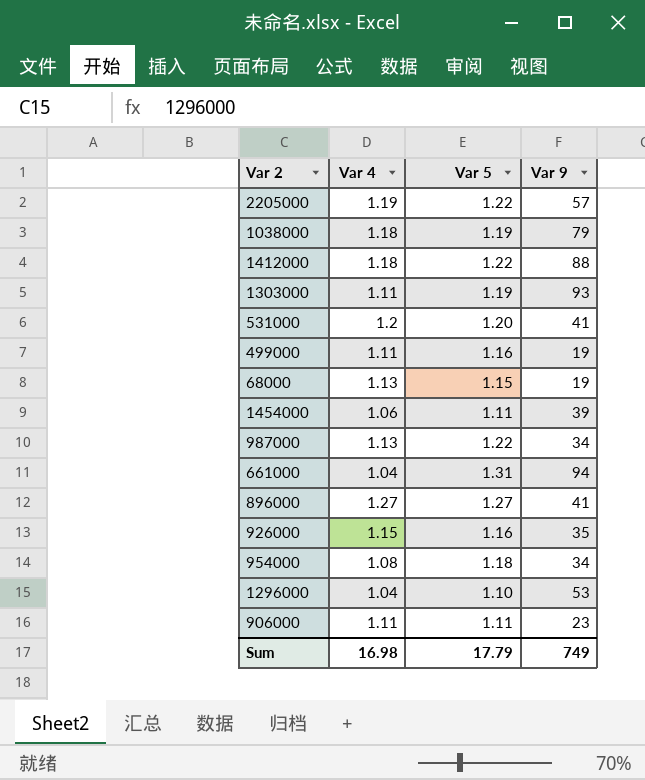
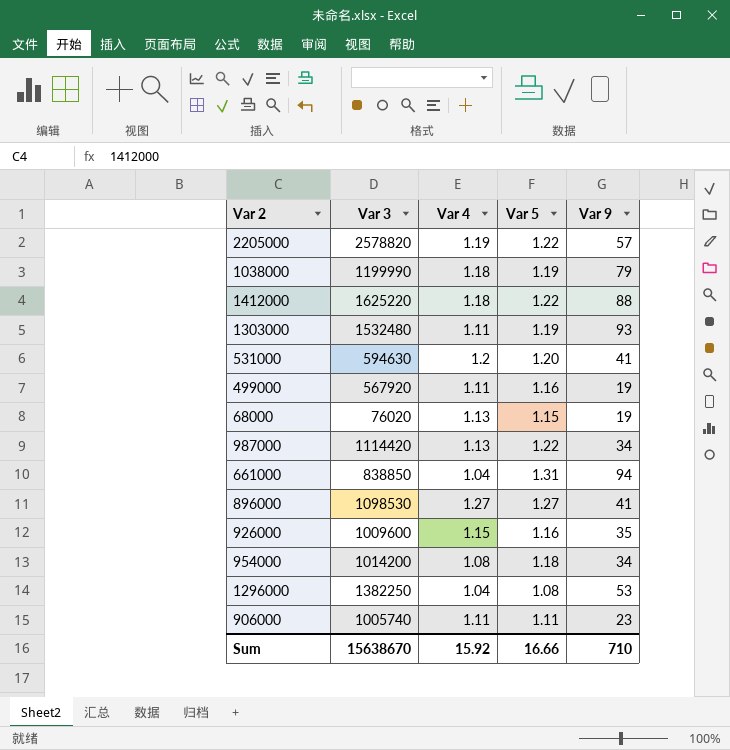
column Var 3 | position: none -> 2
row 1454000: 1.06 | 1.11 | 39 -> none
1296000 | Var 5: 1.10 -> 1.08
Sum | Var 4: 16.98 -> 15.92
Sum | Var 5: 17.79 -> 16.66
Sum | Var 9: 749 -> 710

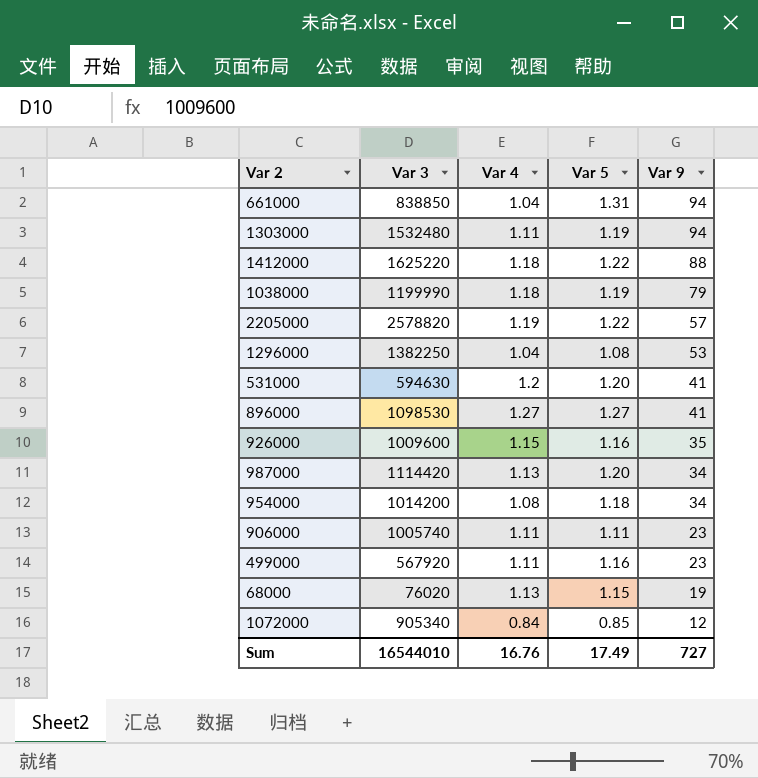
row order: none -> Var 9 descending
1303000 | Var 9: 93 -> 94
987000 | Var 5: 1.22 -> 1.20
499000 | Var 9: 19 -> 23
row 1072000: none -> 905340 | 0.84 | 0.85 | 12
Sum | Var 3: 15638670 -> 16544010
Sum | Var 4: 15.92 -> 16.76
Sum | Var 5: 16.66 -> 17.49
Sum | Var 9: 710 -> 727

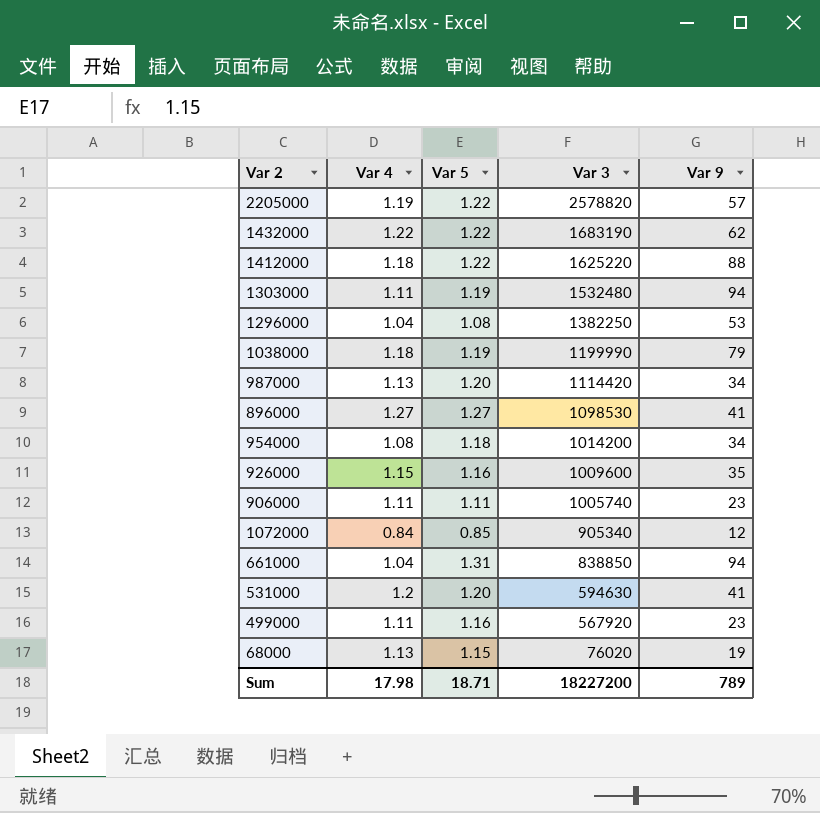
row order: Var 9 descending -> Var 3 descending
column Var 3 | position: 2 -> 4
row 1432000: none -> 1.22 | 1.22 | 1683190 | 62
Sum | Var 4: 16.76 -> 17.98
Sum | Var 5: 17.49 -> 18.71
Sum | Var 3: 16544010 -> 18227200
Sum | Var 9: 727 -> 789

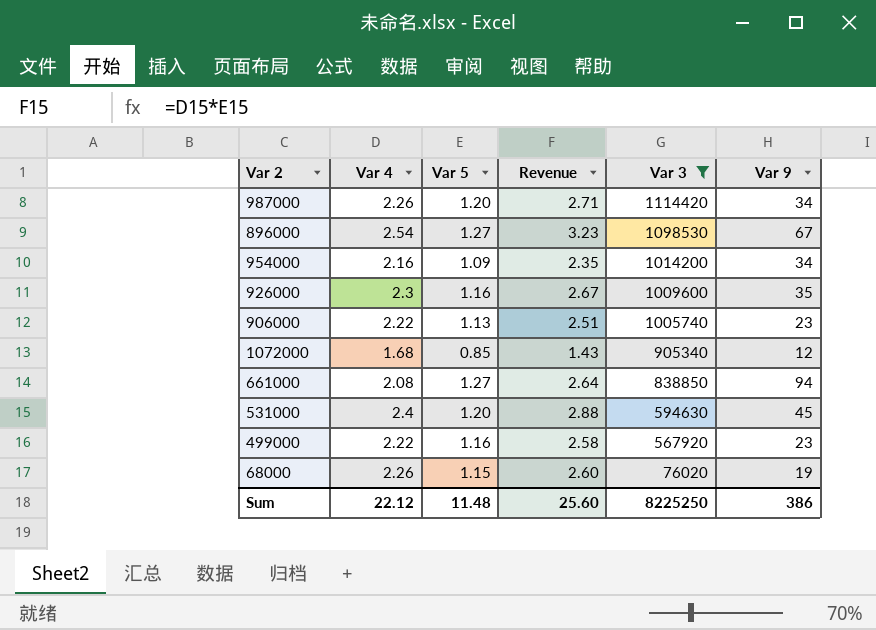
filter: none -> Var 3 <= 1114420
column Revenue | formula: none -> [Var 4] * [Var 5]
987000 | Var 4: 1.13 -> 2.26
896000 | Var 4: 1.27 -> 2.54
896000 | Var 9: 41 -> 67
954000 | Var 4: 1.08 -> 2.16
954000 | Var 5: 1.18 -> 1.09
926000 | Var 4: 1.15 -> 2.3
906000 | Var 4: 1.11 -> 2.22
906000 | Var 5: 1.11 -> 1.13
1072000 | Var 4: 0.84 -> 1.68
661000 | Var 4: 1.04 -> 2.08
661000 | Var 5: 1.31 -> 1.27
531000 | Var 4: 1.2 -> 2.4
531000 | Var 9: 41 -> 45
499000 | Var 4: 1.11 -> 2.22
68000 | Var 4: 1.13 -> 2.26
Sum | Var 4: 17.98 -> 22.12
Sum | Var 5: 18.71 -> 11.48
Sum | Var 3: 18227200 -> 8225250
Sum | Var 9: 789 -> 386

